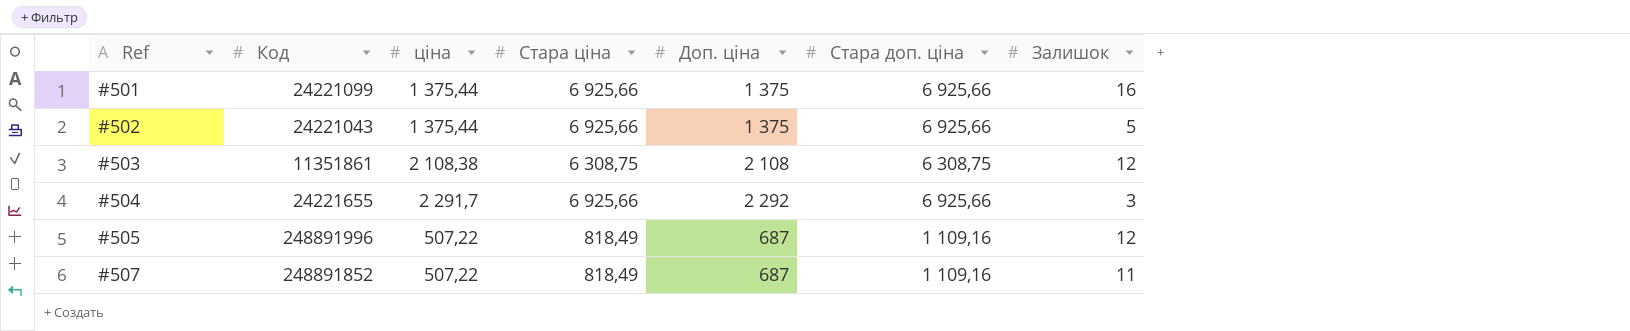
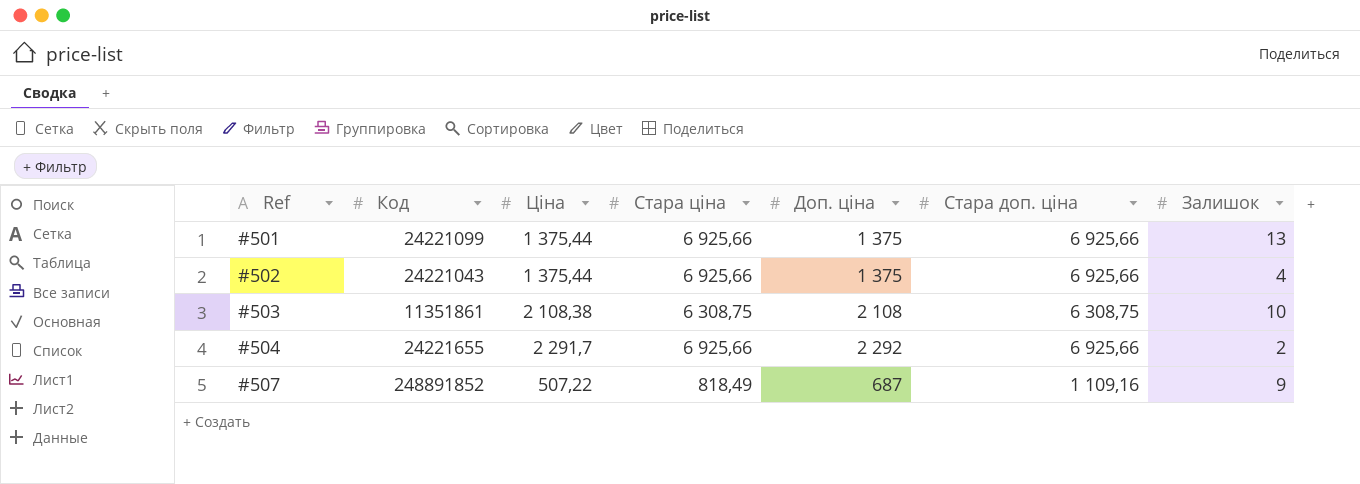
column name: ціна -> Ціна
row #505: 248891996 | 507,22 | 818,49 | 687 | 1 109,16 | 12 -> none
#501 | Залишок: 16 -> 13
#502 | Залишок: 5 -> 4
#503 | Залишок: 12 -> 10
#504 | Залишок: 3 -> 2
#507 | Залишок: 11 -> 9

